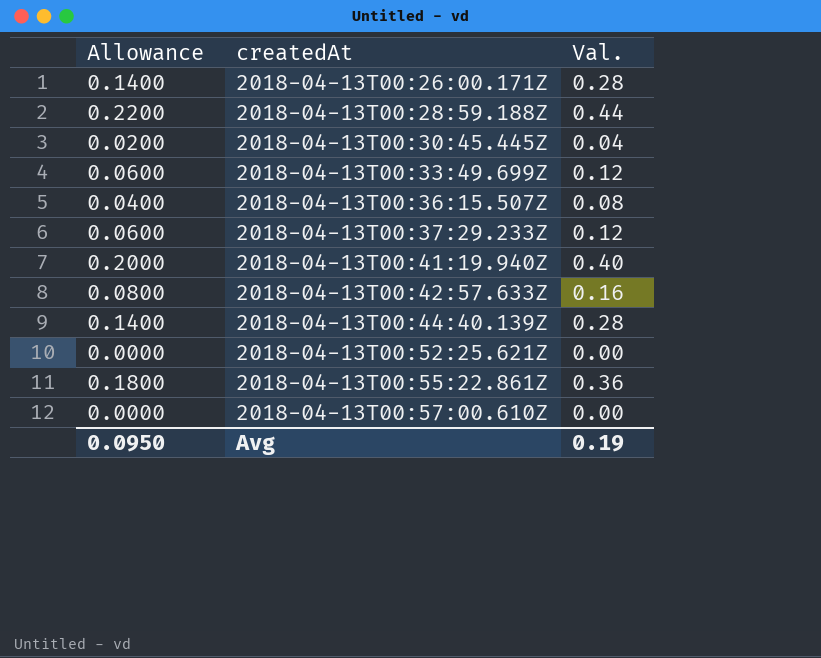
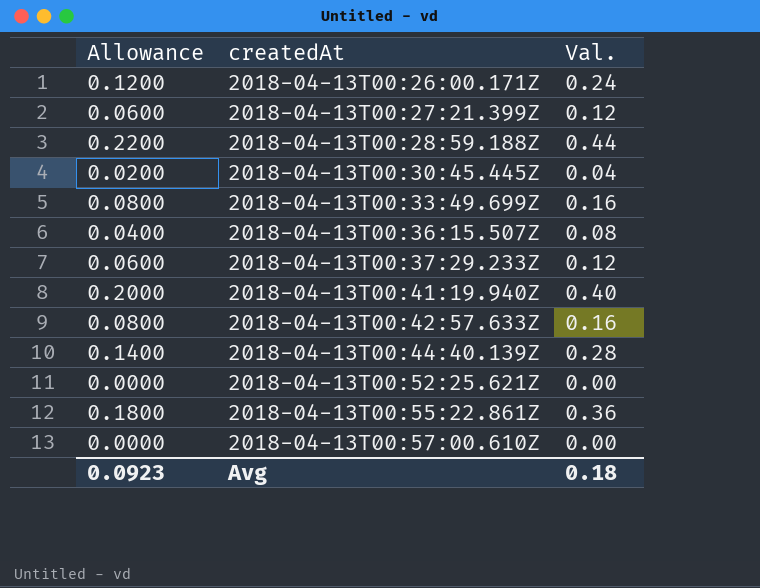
2018-04-13T00:26:00.171Z | Allowance: 0.1400 -> 0.1200
2018-04-13T00:26:00.171Z | Val.: 0.28 -> 0.24
row 2018-04-13T00:27:21.399Z: none -> 0.0600 | 0.12
2018-04-13T00:33:49.699Z | Allowance: 0.0600 -> 0.0800
2018-04-13T00:33:49.699Z | Val.: 0.12 -> 0.16
Avg | Allowance: 0.0950 -> 0.0923
Avg | Val.: 0.19 -> 0.18

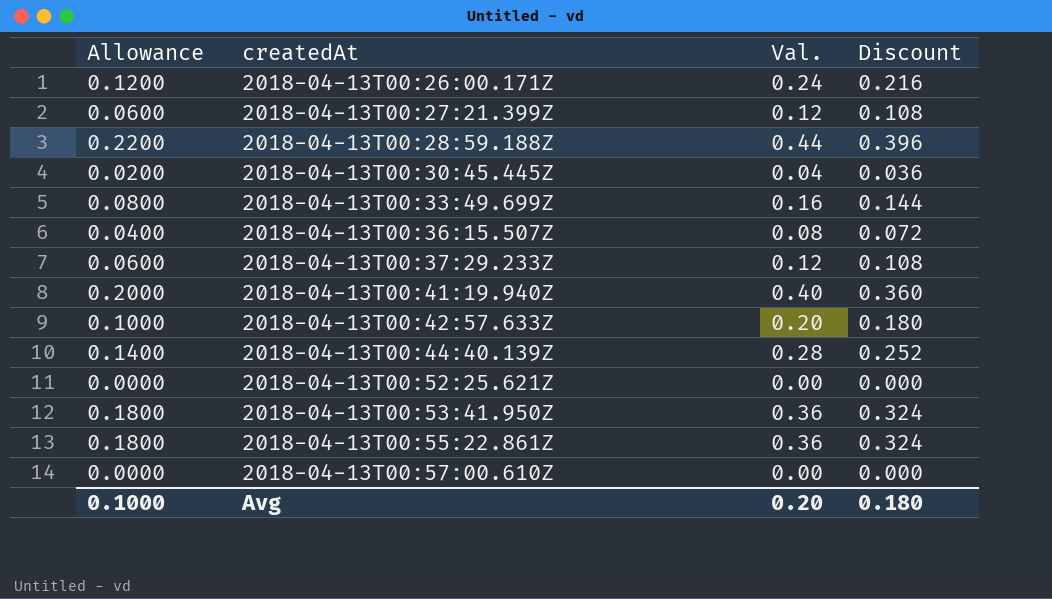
column Discount | formula: none -> [Val.] * 0.9
2018-04-13T00:42:57.633Z | Allowance: 0.0800 -> 0.1000
2018-04-13T00:42:57.633Z | Val.: 0.16 -> 0.20
row 2018-04-13T00:53:41.950Z: none -> 0.1800 | 0.36 | 0.324
Avg | Allowance: 0.0923 -> 0.1000
Avg | Val.: 0.18 -> 0.20

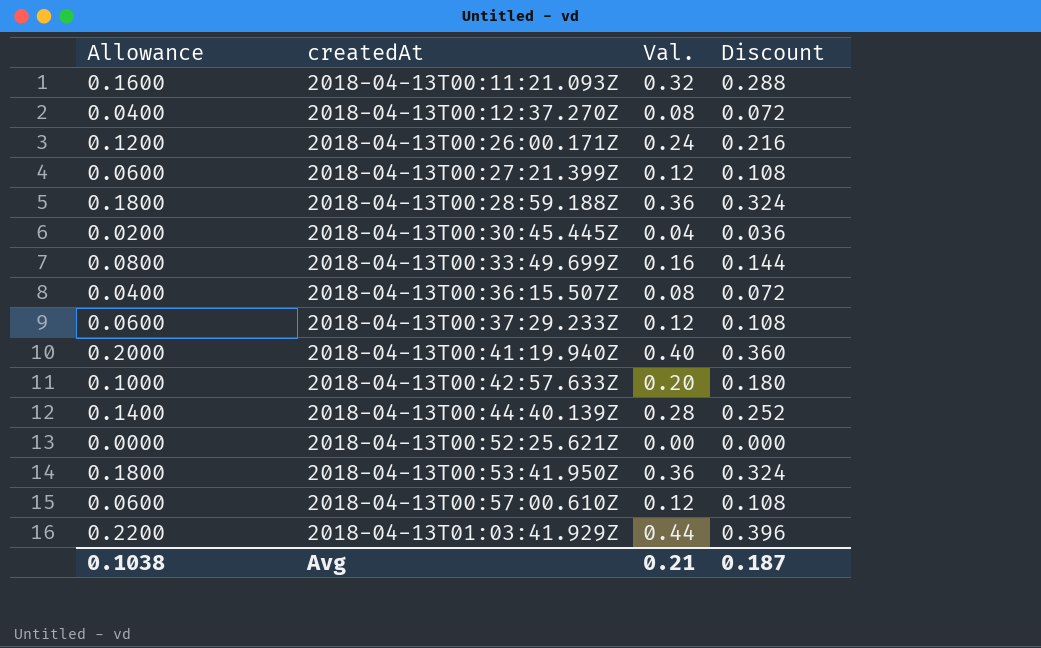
row 2018-04-13T00:55:22.861Z: 0.1800 | 0.36 | 0.324 -> none
row 2018-04-13T00:11:21.093Z: none -> 0.1600 | 0.32 | 0.288
row 2018-04-13T00:12:37.270Z: none -> 0.0400 | 0.08 | 0.072
2018-04-13T00:28:59.188Z | Allowance: 0.2200 -> 0.1800
2018-04-13T00:28:59.188Z | Val.: 0.44 -> 0.36
2018-04-13T00:28:59.188Z | Discount: 0.396 -> 0.324
2018-04-13T00:57:00.610Z | Allowance: 0.0000 -> 0.0600
2018-04-13T00:57:00.610Z | Val.: 0.00 -> 0.12
2018-04-13T00:57:00.610Z | Discount: 0.000 -> 0.108
row 2018-04-13T01:03:41.929Z: none -> 0.2200 | 0.44 | 0.396
Avg | Allowance: 0.1000 -> 0.1038
Avg | Val.: 0.20 -> 0.21
Avg | Discount: 0.180 -> 0.187

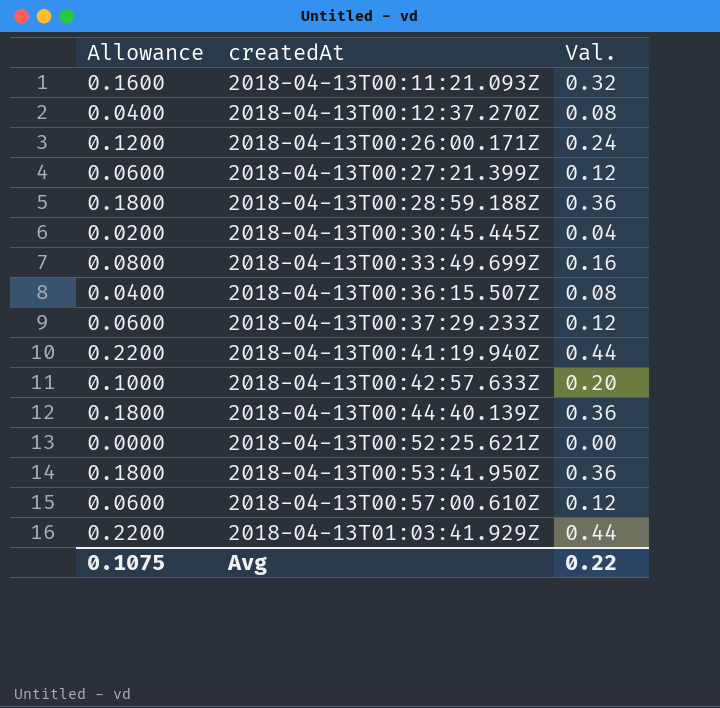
column Discount | formula: [Val.] * 0.9 -> none
2018-04-13T00:41:19.940Z | Allowance: 0.2000 -> 0.2200
2018-04-13T00:41:19.940Z | Val.: 0.40 -> 0.44
2018-04-13T00:44:40.139Z | Allowance: 0.1400 -> 0.1800
2018-04-13T00:44:40.139Z | Val.: 0.28 -> 0.36
Avg | Allowance: 0.1038 -> 0.1075
Avg | Val.: 0.21 -> 0.22

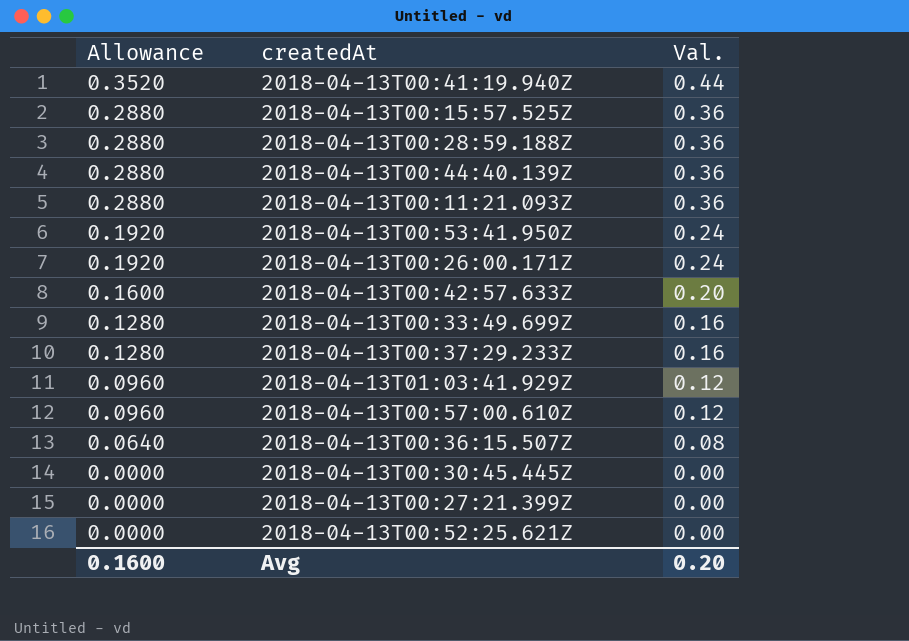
row order: createdAt ascending -> Allowance descending
column Allowance | formula: [Val.] * 0.5 -> [Val.] * 0.8
row 2018-04-13T00:12:37.270Z: 0.0400 | 0.08 -> none
row 2018-04-13T00:15:57.525Z: none -> 0.2880 | 0.36
2018-04-13T00:11:21.093Z | Val.: 0.32 -> 0.36
2018-04-13T00:53:41.950Z | Val.: 0.36 -> 0.24
2018-04-13T00:37:29.233Z | Val.: 0.12 -> 0.16
2018-04-13T01:03:41.929Z | Val.: 0.44 -> 0.12
2018-04-13T00:30:45.445Z | Val.: 0.04 -> 0.00
2018-04-13T00:27:21.399Z | Val.: 0.12 -> 0.00
Avg | Allowance: 0.1075 -> 0.1600
Avg | Val.: 0.22 -> 0.20

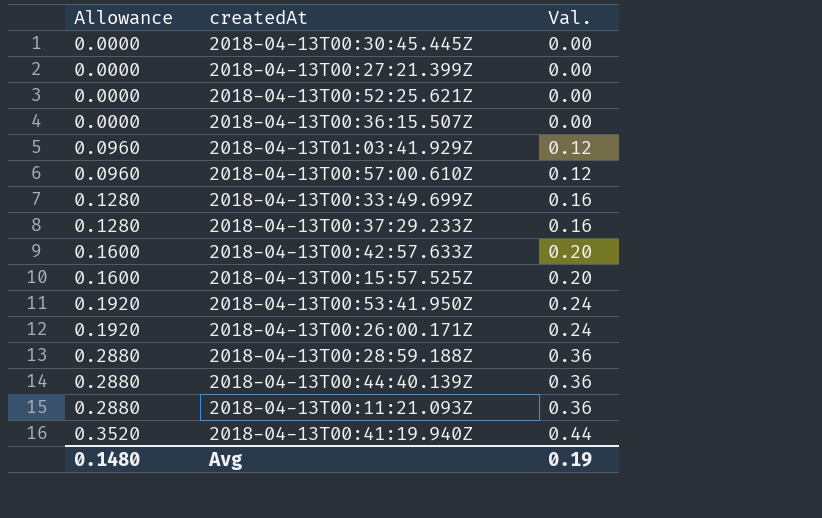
row order: Allowance descending -> Allowance ascending
2018-04-13T00:36:15.507Z | Allowance: 0.0640 -> 0.0000
2018-04-13T00:36:15.507Z | Val.: 0.08 -> 0.00
2018-04-13T00:15:57.525Z | Allowance: 0.2880 -> 0.1600
2018-04-13T00:15:57.525Z | Val.: 0.36 -> 0.20
Avg | Allowance: 0.1600 -> 0.1480
Avg | Val.: 0.20 -> 0.19

